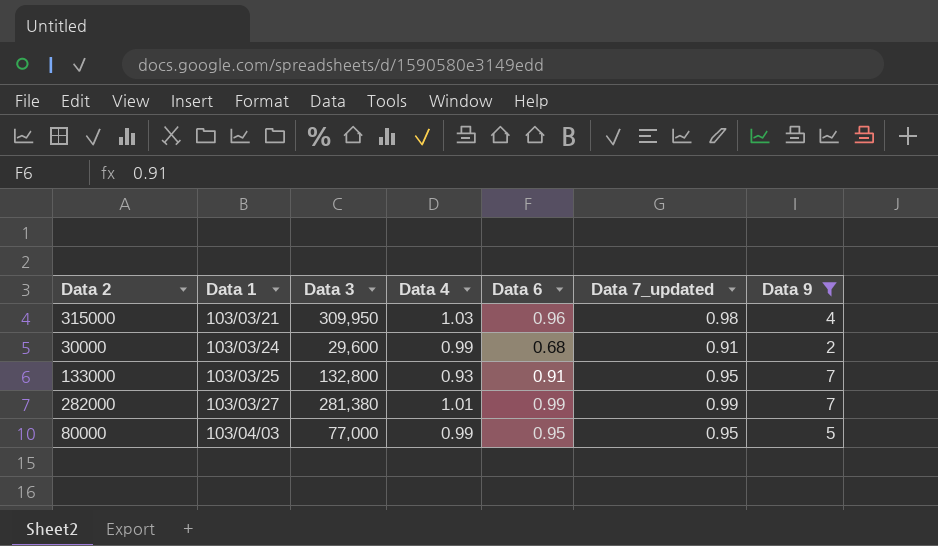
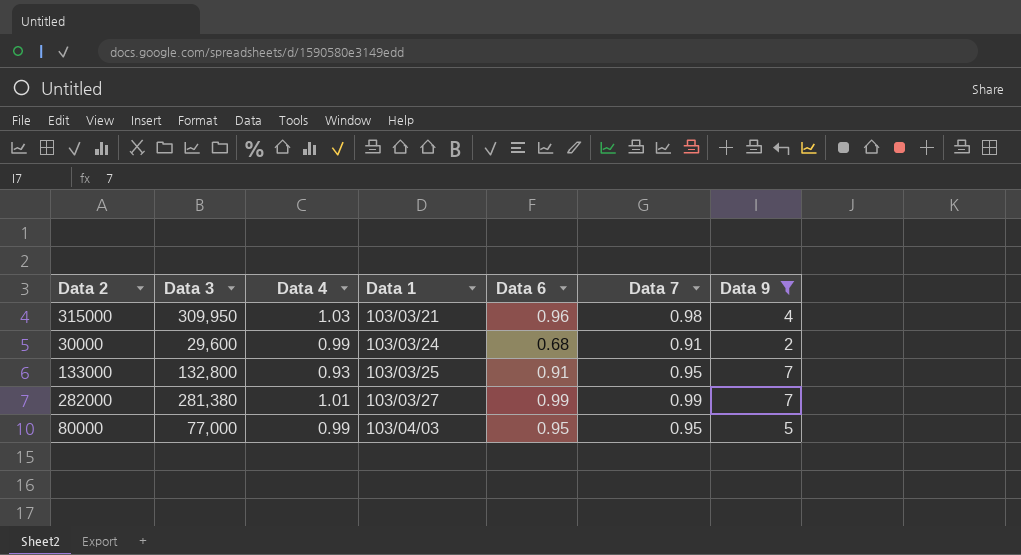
column Data 1 | position: 2 -> 4
column name: Data 7_updated -> Data 7

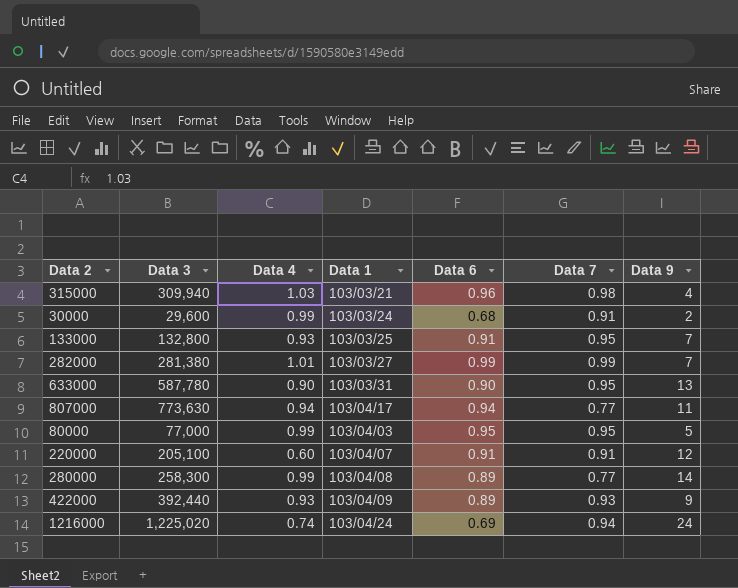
filter: Data 9 <= 7 -> none
315000 | Data 3: 309,950 -> 309,940

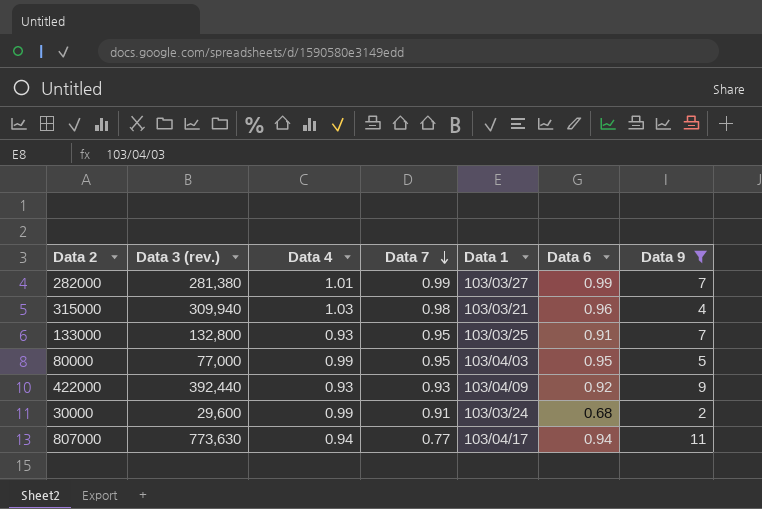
filter: none -> Data 9 <= 11
row order: none -> Data 7 descending
column name: Data 3 -> Data 3 (rev.)
column Data 7 | position: 6 -> 4
422000 | Data 6: 0.89 -> 0.92

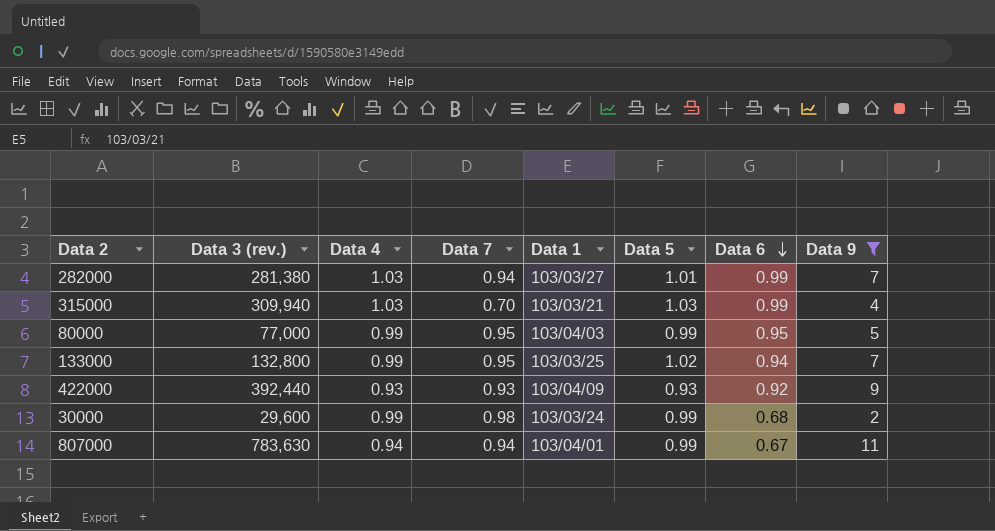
row order: Data 7 descending -> Data 6 descending
column Data 5 | position: none -> 6
282000 | Data 4: 1.01 -> 1.03
282000 | Data 7: 0.99 -> 0.94
315000 | Data 7: 0.98 -> 0.70
315000 | Data 6: 0.96 -> 0.99
133000 | Data 4: 0.93 -> 0.99
133000 | Data 6: 0.91 -> 0.94
30000 | Data 7: 0.91 -> 0.98
807000 | Data 3 (rev.): 773,630 -> 783,630
807000 | Data 7: 0.77 -> 0.94
807000 | Data 1: 103/04/17 -> 103/04/01
807000 | Data 6: 0.94 -> 0.67

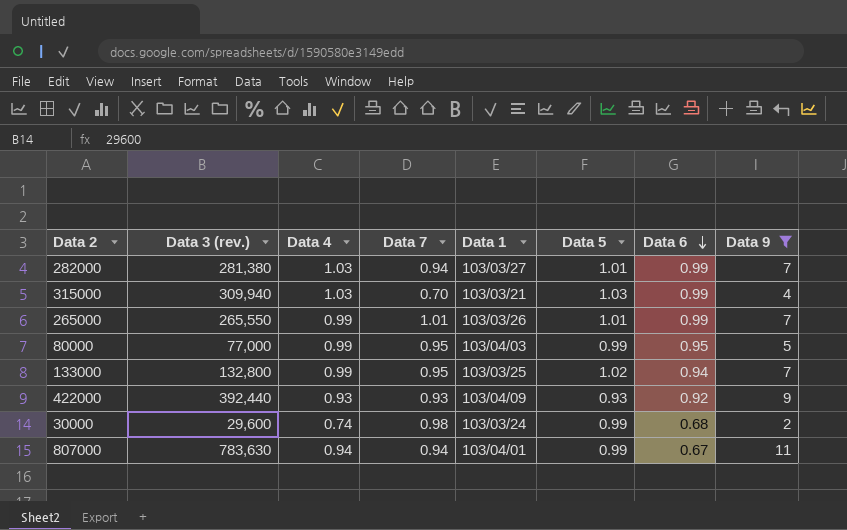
row 265000: none -> 265,550 | 0.99 | 1.01 | 103/03/26 | 1.01 | 0.99 | 7
30000 | Data 4: 0.99 -> 0.74

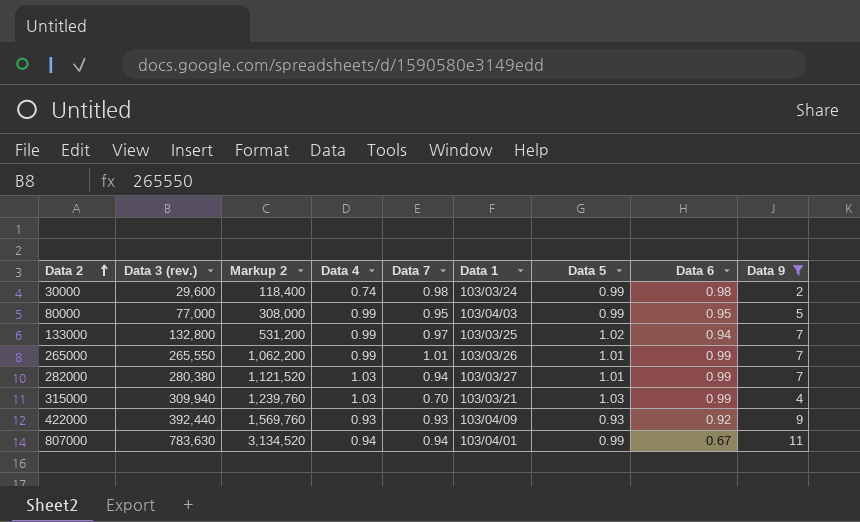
row order: Data 6 descending -> Data 2 ascending
column Markup 2 | formula: none -> [Data 3 (rev.)] * 4
30000 | Data 6: 0.68 -> 0.98
133000 | Data 7: 0.95 -> 0.97
282000 | Data 3 (rev.): 281,380 -> 280,380

